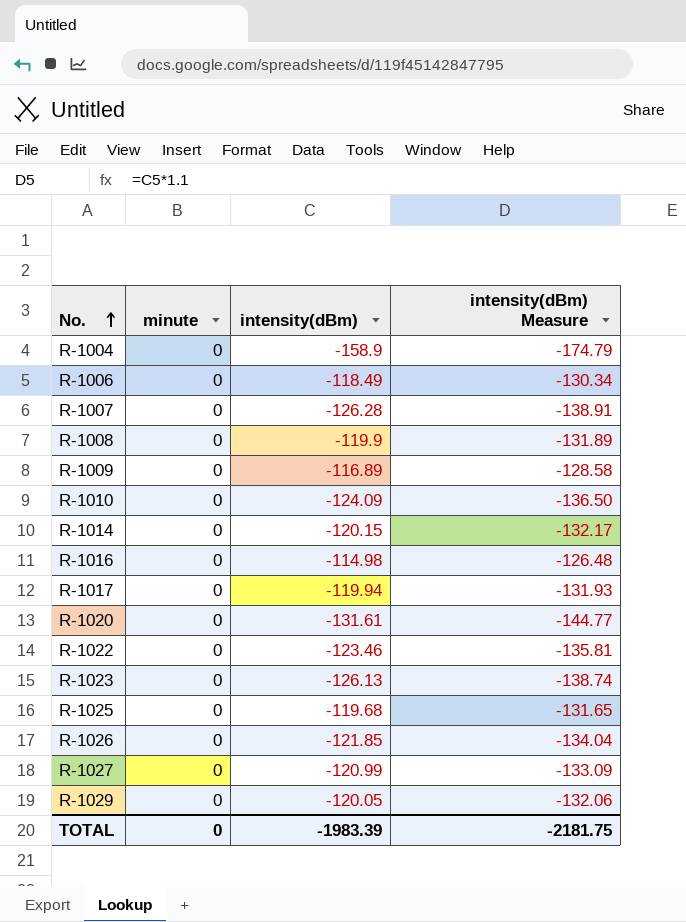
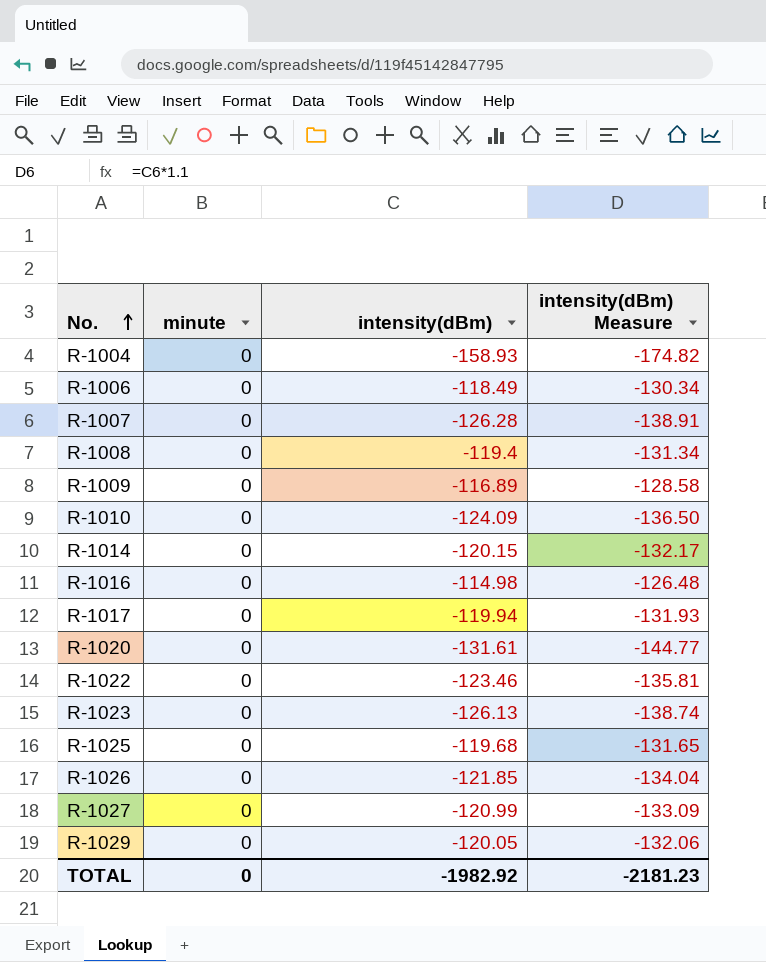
R-1004 | intensity(dBm): -158.9 -> -158.93
R-1004 | intensity(dBm) Measure: -174.79 -> -174.82
R-1008 | intensity(dBm): -119.9 -> -119.4
R-1008 | intensity(dBm) Measure: -131.89 -> -131.34
TOTAL | intensity(dBm): -1983.39 -> -1982.92
TOTAL | intensity(dBm) Measure: -2181.75 -> -2181.23

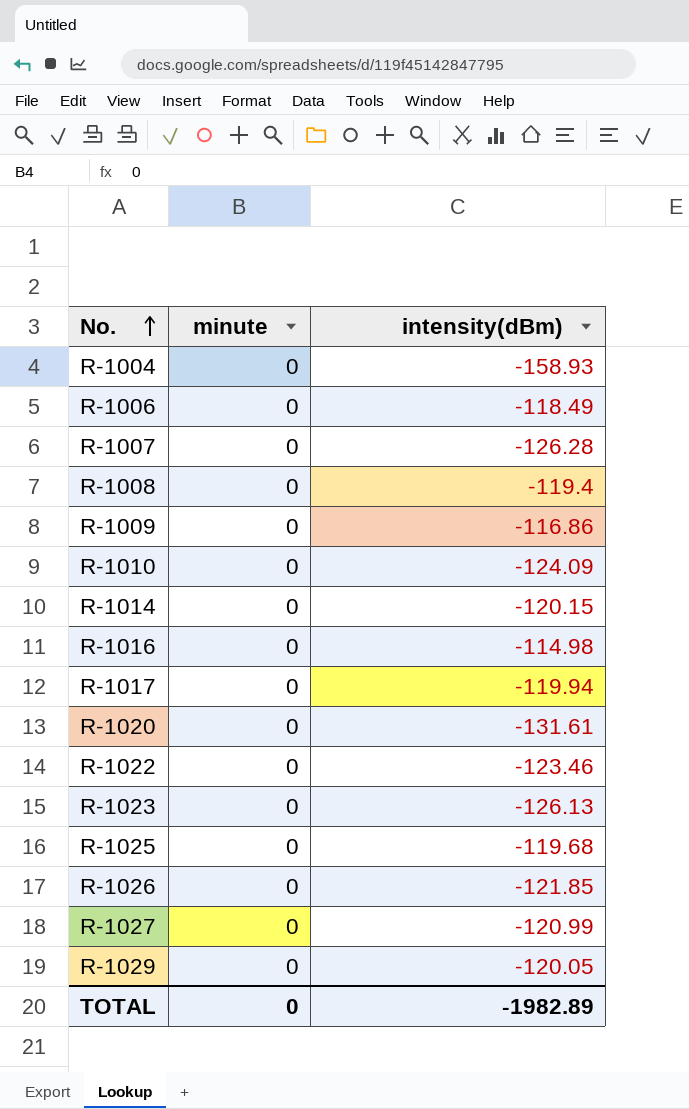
column intensity(dBm) Measure | formula: [intensity(dBm)] * 1.1 -> none
R-1009 | intensity(dBm): -116.89 -> -116.86
TOTAL | intensity(dBm): -1982.92 -> -1982.89

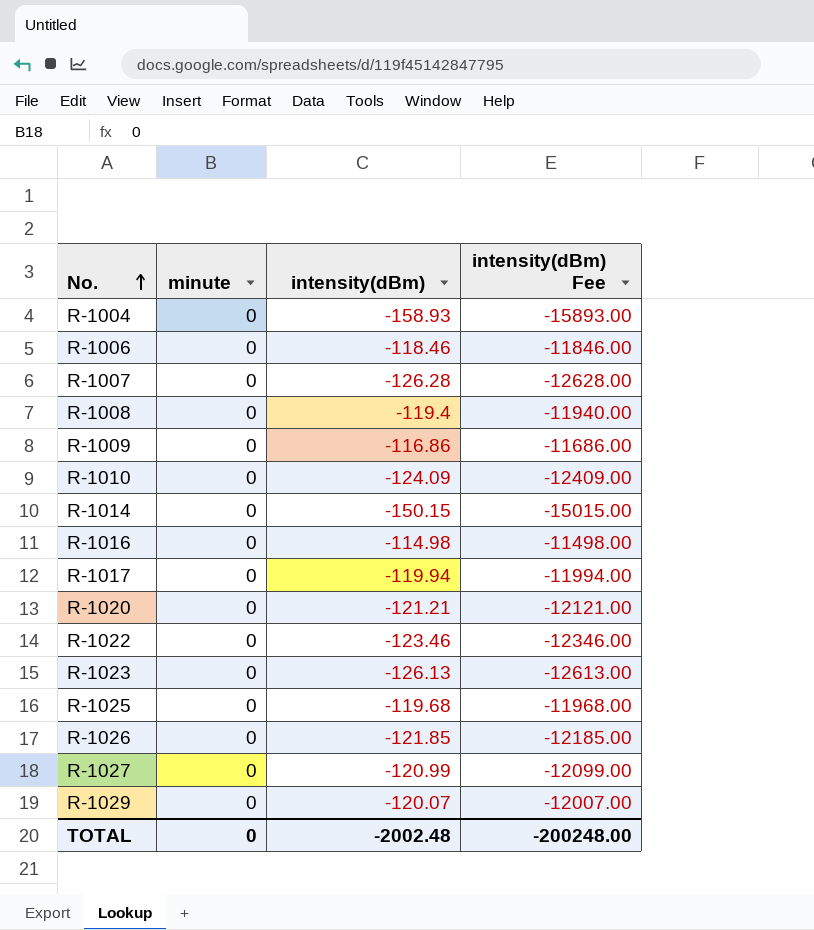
column intensity(dBm) Fee | formula: none -> [intensity(dBm)] * 100
R-1006 | intensity(dBm): -118.49 -> -118.46
R-1014 | intensity(dBm): -120.15 -> -150.15
R-1020 | intensity(dBm): -131.61 -> -121.21
R-1029 | intensity(dBm): -120.05 -> -120.07
TOTAL | intensity(dBm): -1982.89 -> -2002.48

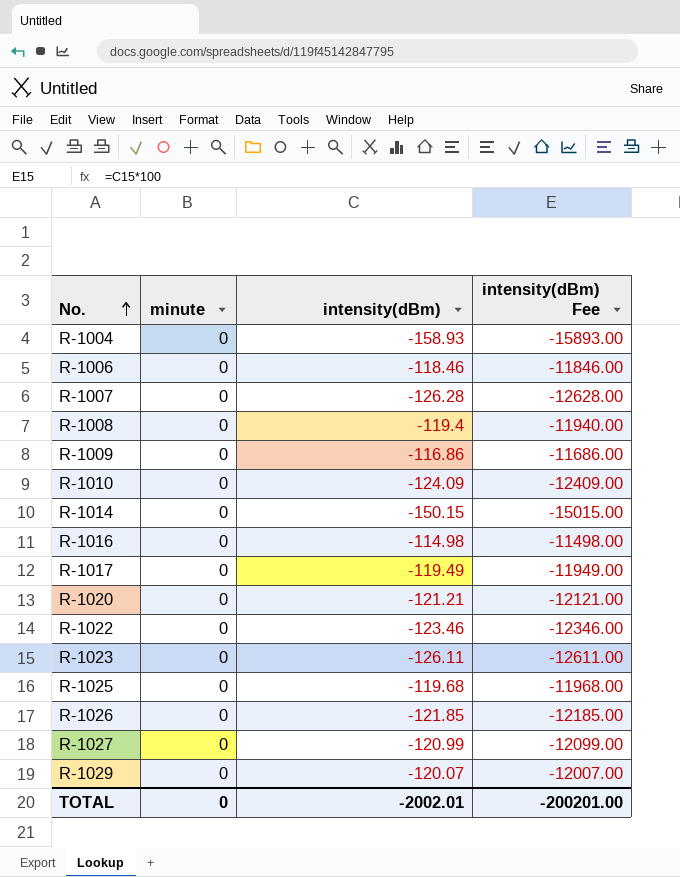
R-1017 | intensity(dBm): -119.94 -> -119.49
R-1017 | intensity(dBm) Fee: -11994.00 -> -11949.00
R-1023 | intensity(dBm): -126.13 -> -126.11
R-1023 | intensity(dBm) Fee: -12613.00 -> -12611.00
TOTAL | intensity(dBm): -2002.48 -> -2002.01
TOTAL | intensity(dBm) Fee: -200248.00 -> -200201.00

